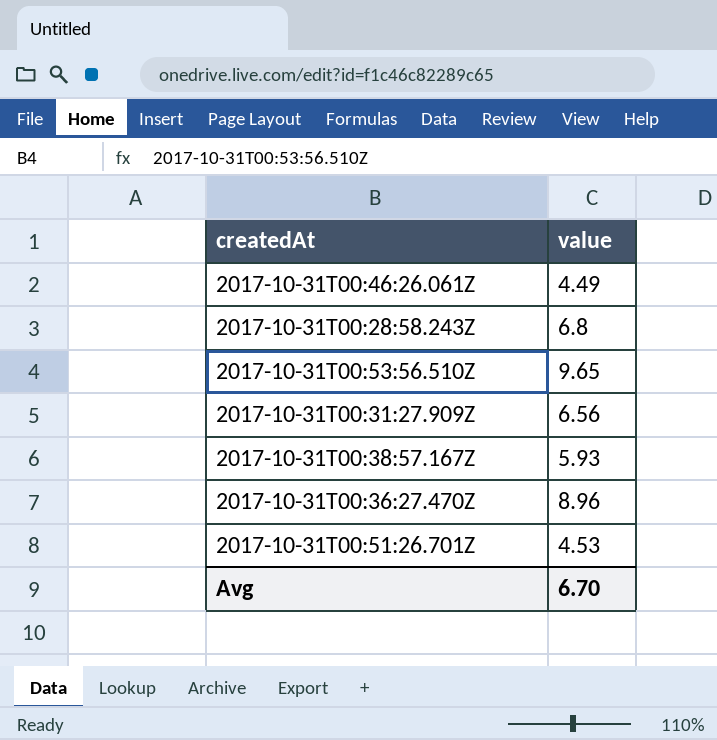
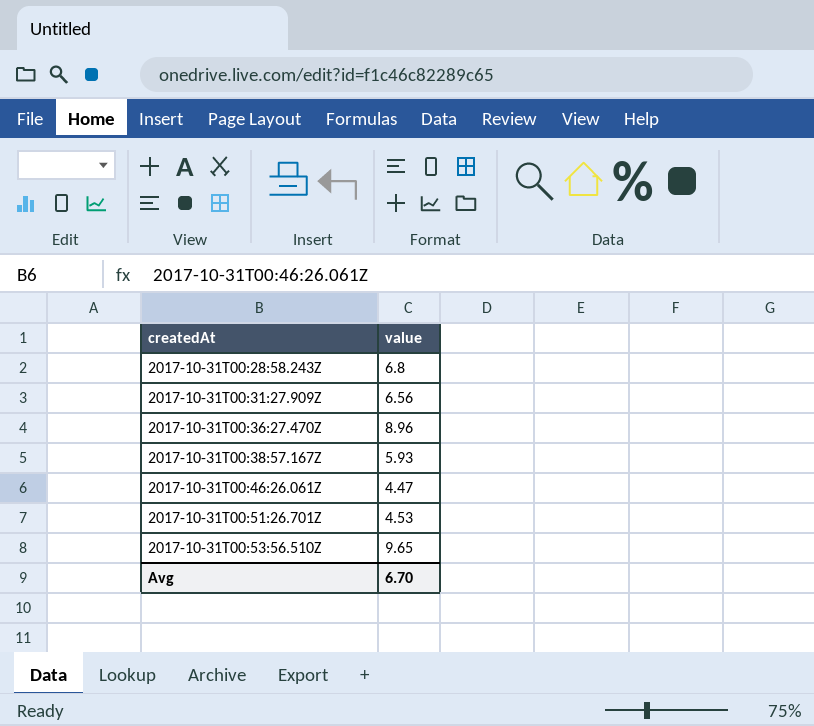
row order: none -> createdAt ascending
2017-10-31T00:46:26.061Z | value: 4.49 -> 4.47

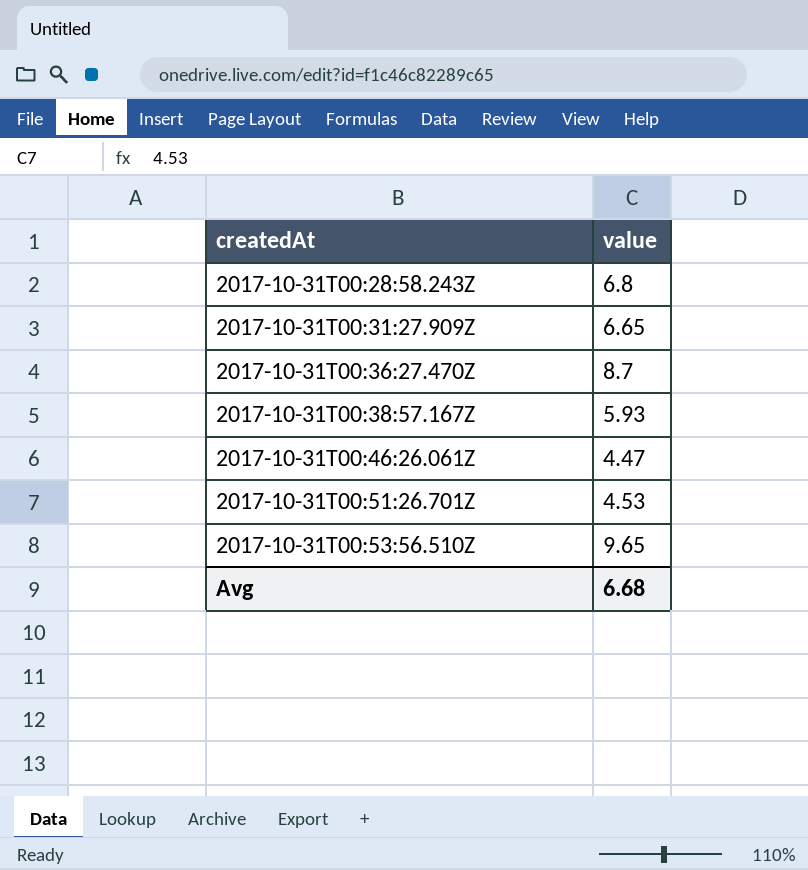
2017-10-31T00:31:27.909Z | value: 6.56 -> 6.65
2017-10-31T00:36:27.470Z | value: 8.96 -> 8.7
Avg | value: 6.70 -> 6.68

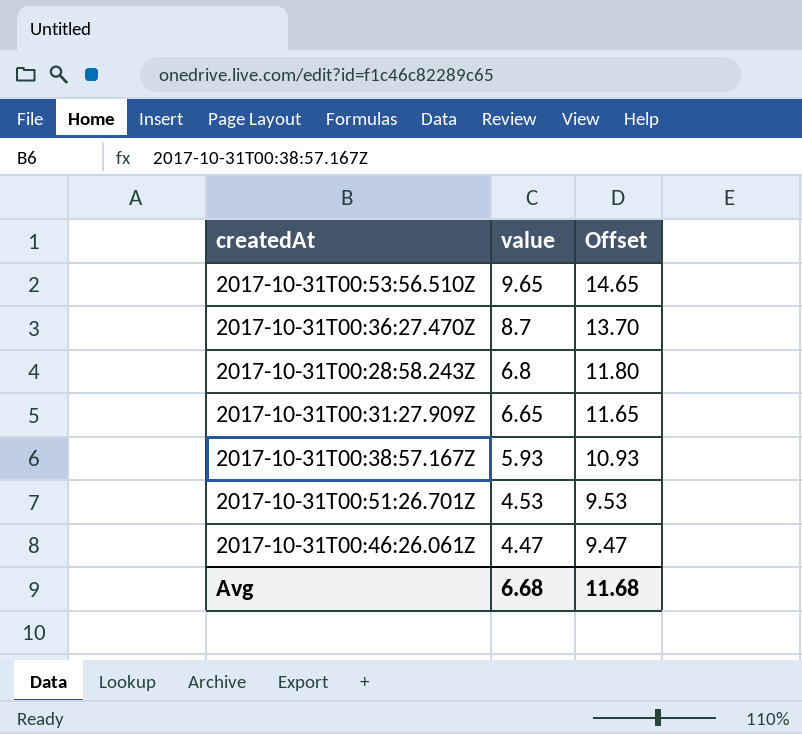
row order: createdAt ascending -> value descending
column Offset | formula: none -> [value] + 5

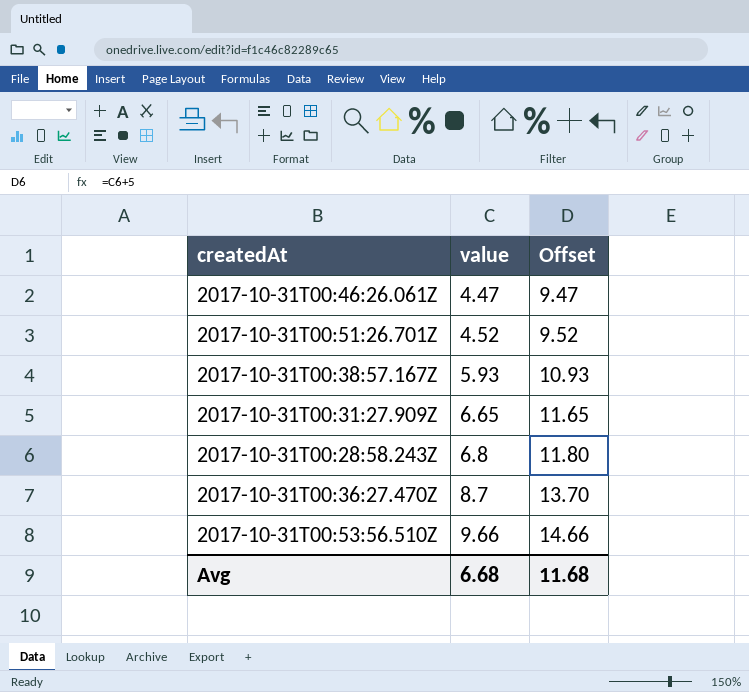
row order: value descending -> value ascending
2017-10-31T00:51:26.701Z | value: 4.53 -> 4.52
2017-10-31T00:51:26.701Z | Offset: 9.53 -> 9.52
2017-10-31T00:53:56.510Z | value: 9.65 -> 9.66
2017-10-31T00:53:56.510Z | Offset: 14.65 -> 14.66

